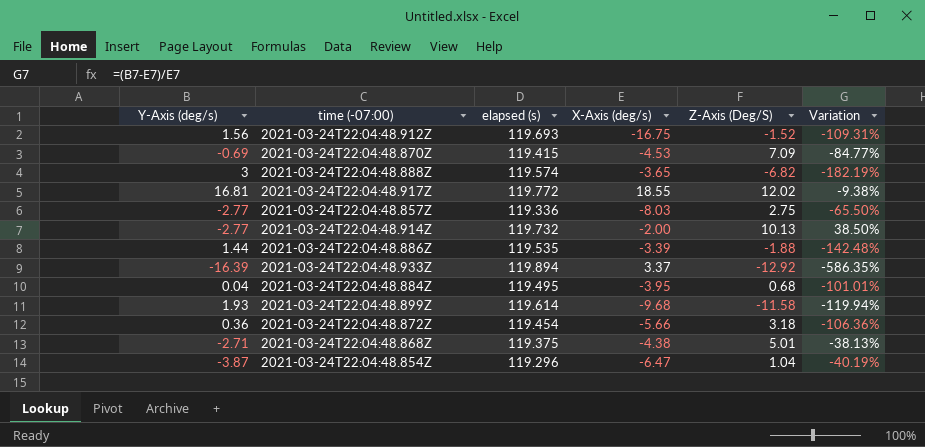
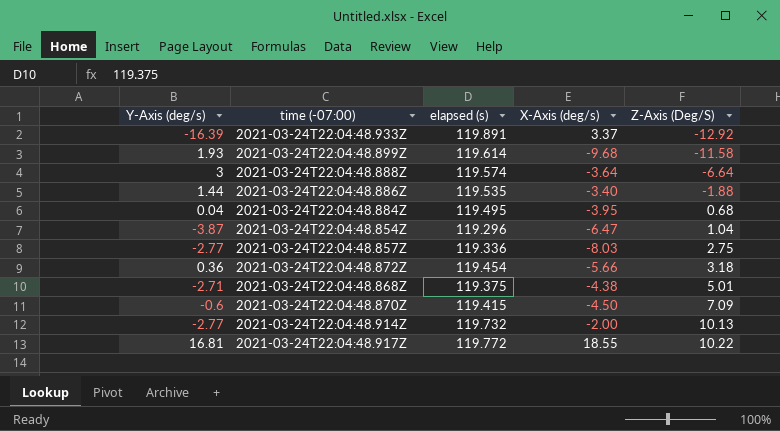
row order: none -> Z-Axis (Deg/S) ascending
column Variation | formula: ([Y-Axis (deg/s)] - [X-Axis (deg/s)]) / [X-Axis (deg/s)] -> none
row 2021-03-24T22:04:48.912Z: 1.56 | 119.693 | -16.75 | -1.52 | -109.31% -> none
2021-03-24T22:04:48.933Z | elapsed (s): 119.894 -> 119.891
2021-03-24T22:04:48.888Z | X-Axis (deg/s): -3.65 -> -3.64
2021-03-24T22:04:48.888Z | Z-Axis (Deg/S): -6.82 -> -6.64
2021-03-24T22:04:48.886Z | X-Axis (deg/s): -3.39 -> -3.40
2021-03-24T22:04:48.870Z | Y-Axis (deg/s): -0.69 -> -0.6
2021-03-24T22:04:48.870Z | X-Axis (deg/s): -4.53 -> -4.50
2021-03-24T22:04:48.917Z | Z-Axis (Deg/S): 12.02 -> 10.22

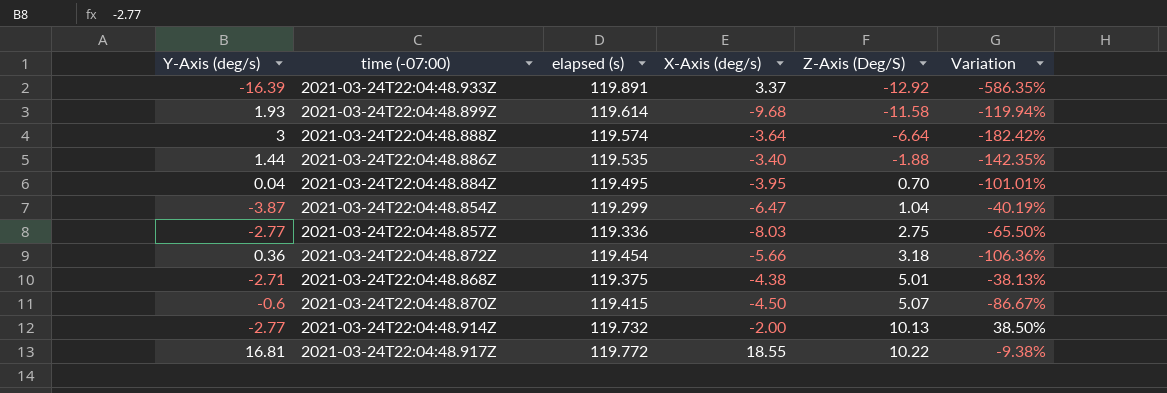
column Variation | formula: none -> ([Y-Axis (deg/s)] - [X-Axis (deg/s)]) / [X-Axis (deg/s)]
2021-03-24T22:04:48.884Z | Z-Axis (Deg/S): 0.68 -> 0.70
2021-03-24T22:04:48.854Z | elapsed (s): 119.296 -> 119.299
2021-03-24T22:04:48.870Z | Z-Axis (Deg/S): 7.09 -> 5.07

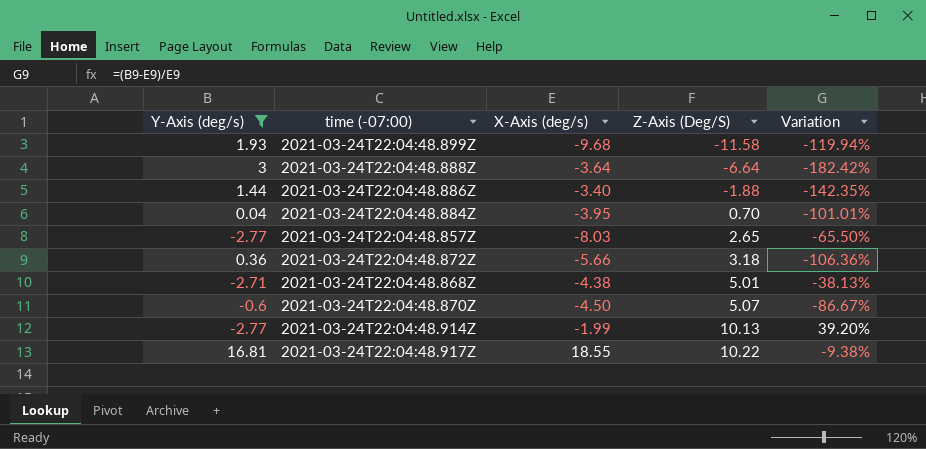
filter: none -> Y-Axis (deg/s) >= -2.77
column elapsed (s) | position: 3 -> none
2021-03-24T22:04:48.857Z | Z-Axis (Deg/S): 2.75 -> 2.65
2021-03-24T22:04:48.914Z | X-Axis (deg/s): -2.00 -> -1.99
2021-03-24T22:04:48.914Z | Variation: 38.50% -> 39.20%

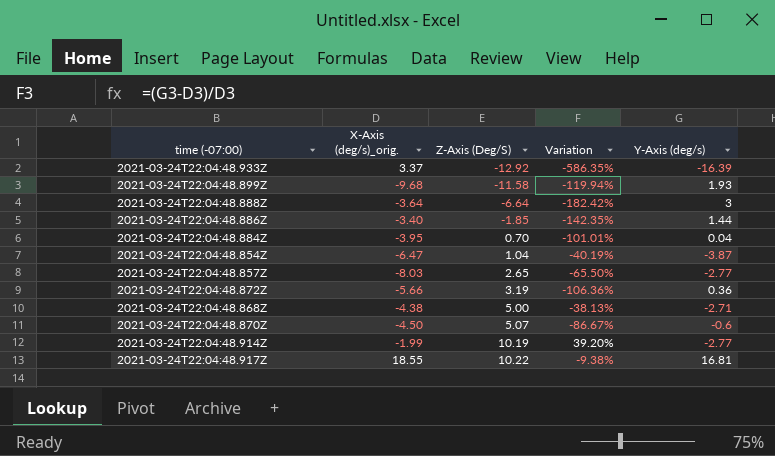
filter: Y-Axis (deg/s) >= -2.77 -> none
column name: X-Axis (deg/s) -> X-Axis (deg/s)_orig.
column Y-Axis (deg/s) | position: 1 -> 5
2021-03-24T22:04:48.886Z | Z-Axis (Deg/S): -1.88 -> -1.85
2021-03-24T22:04:48.872Z | Z-Axis (Deg/S): 3.18 -> 3.19
2021-03-24T22:04:48.868Z | Z-Axis (Deg/S): 5.01 -> 5.00
2021-03-24T22:04:48.914Z | Z-Axis (Deg/S): 10.13 -> 10.19

